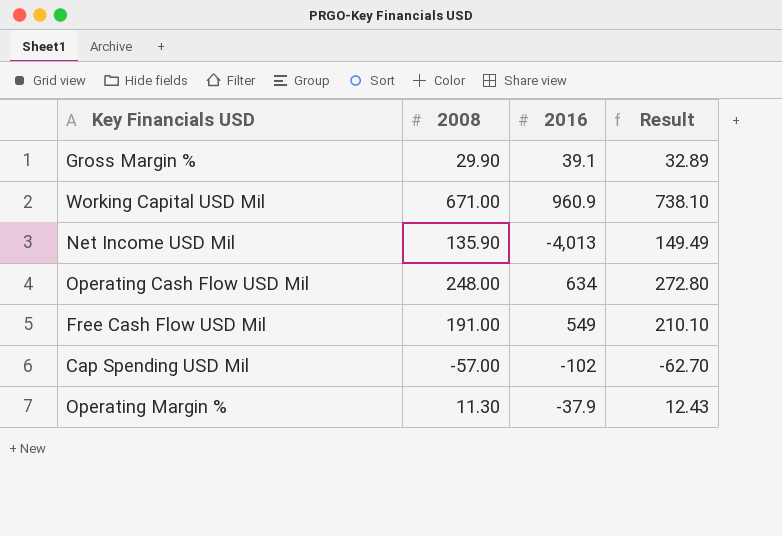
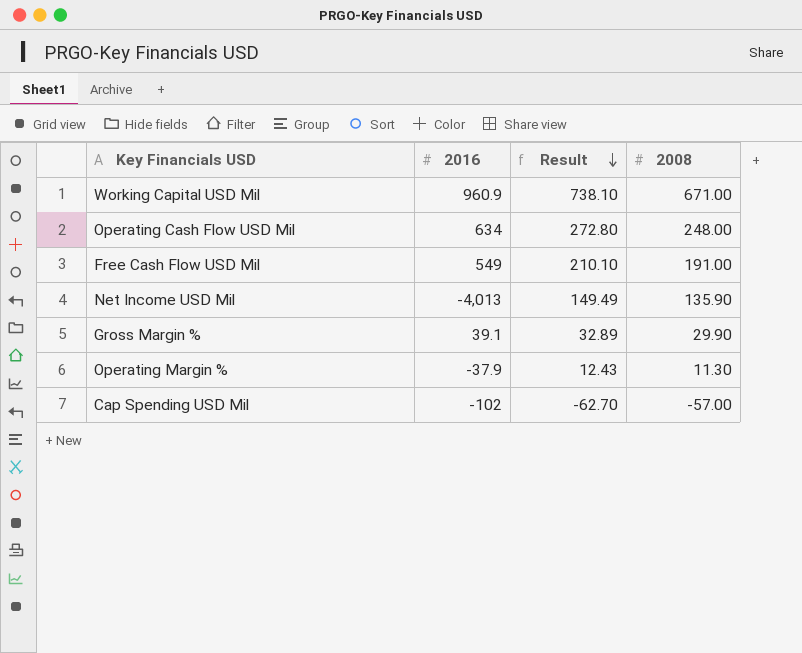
row order: none -> Result descending
column 2008 | position: 2 -> 4

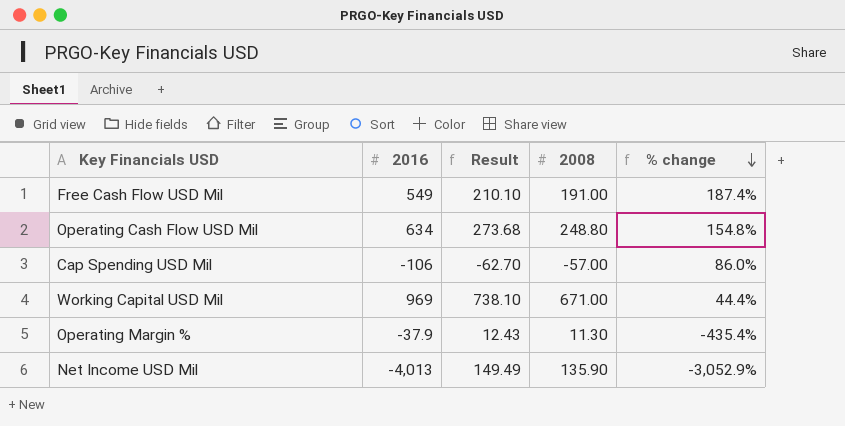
row order: Result descending -> % change descending
column % change | formula: none -> ([2016] - [2008]) / [2008]
row Gross Margin %: 39.1 | 32.89 | 29.90 -> none
Operating Cash Flow USD Mil | Result: 272.80 -> 273.68
Operating Cash Flow USD Mil | 2008: 248.00 -> 248.80
Cap Spending USD Mil | 2016: -102 -> -106
Working Capital USD Mil | 2016: 960.9 -> 969

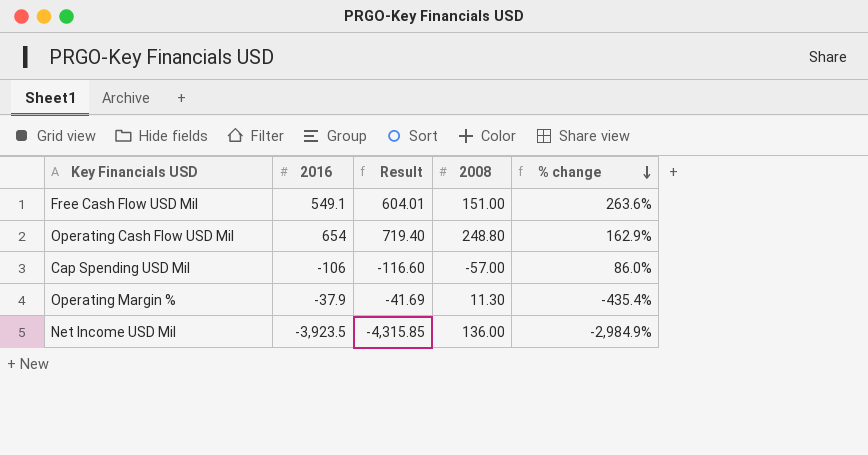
column Result | formula: [2008] * 1.1 -> [2016] * 1.1
row Working Capital USD Mil: 969 | 738.10 | 671.00 | 44.4% -> none
Free Cash Flow USD Mil | 2016: 549 -> 549.1
Free Cash Flow USD Mil | 2008: 191.00 -> 151.00
Free Cash Flow USD Mil | % change: 187.4% -> 263.6%
Operating Cash Flow USD Mil | 2016: 634 -> 654
Operating Cash Flow USD Mil | % change: 154.8% -> 162.9%
Net Income USD Mil | 2016: -4,013 -> -3,923.5
Net Income USD Mil | 2008: 135.90 -> 136.00
Net Income USD Mil | % change: -3,052.9% -> -2,984.9%

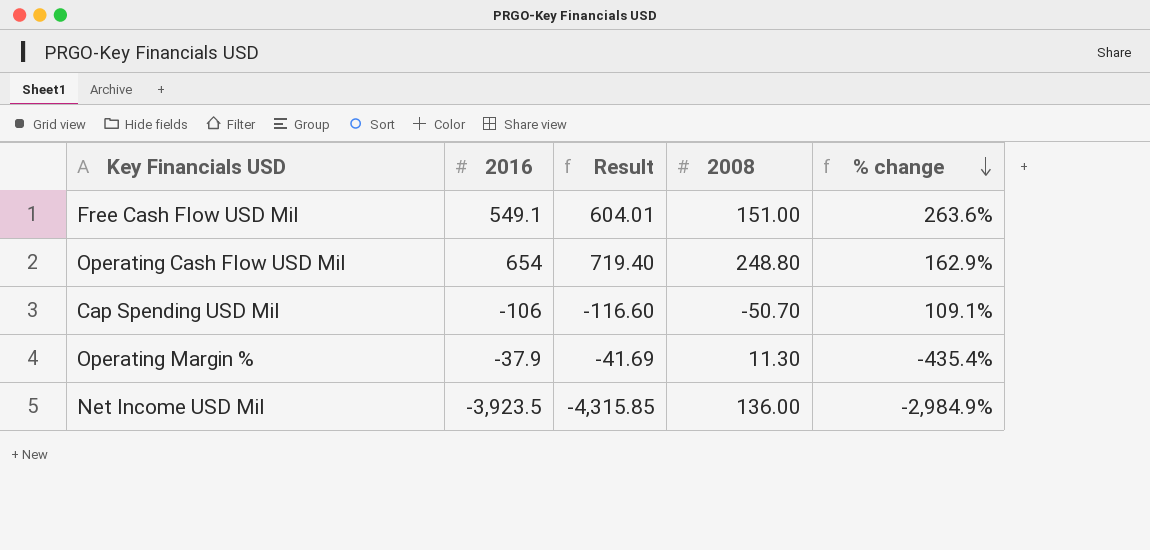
Cap Spending USD Mil | 2008: -57.00 -> -50.70
Cap Spending USD Mil | % change: 86.0% -> 109.1%

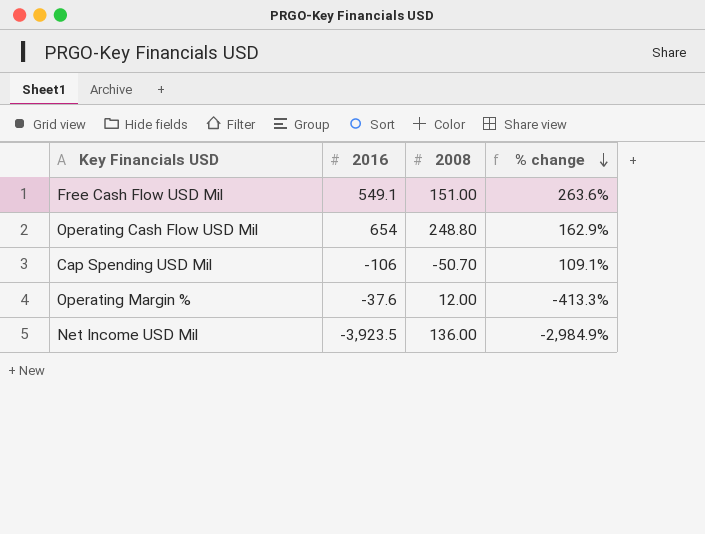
column Result | formula: [2016] * 1.1 -> none
Operating Margin % | 2016: -37.9 -> -37.6
Operating Margin % | 2008: 11.30 -> 12.00
Operating Margin % | % change: -435.4% -> -413.3%

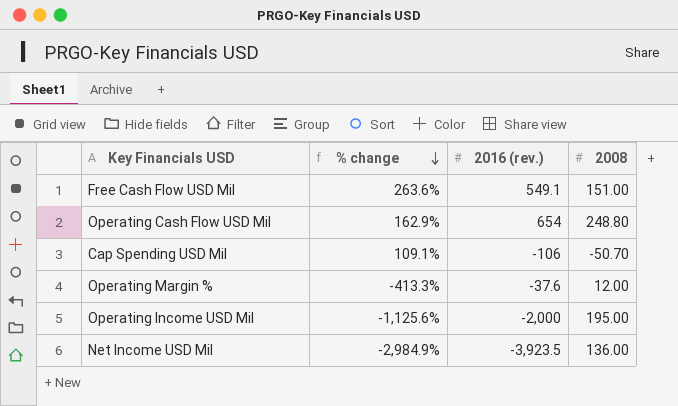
column % change | position: 4 -> 2
column name: 2016 -> 2016 (rev.)
row Operating Income USD Mil: none -> -1,125.6% | -2,000 | 195.00

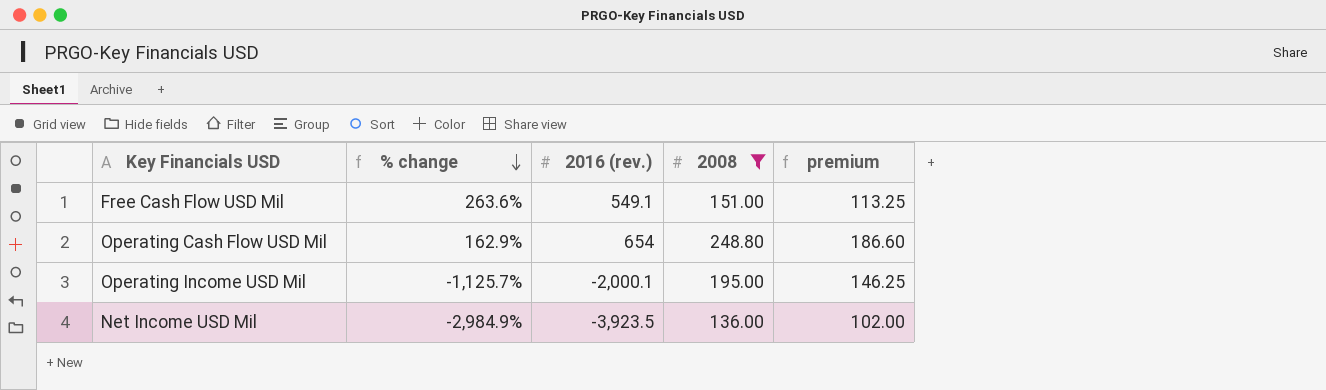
filter: none -> 2008 >= 136.00
column premium | formula: none -> [2008] * 0.75
Operating Income USD Mil | % change: -1,125.6% -> -1,125.7%
Operating Income USD Mil | 2016 (rev.): -2,000 -> -2,000.1

